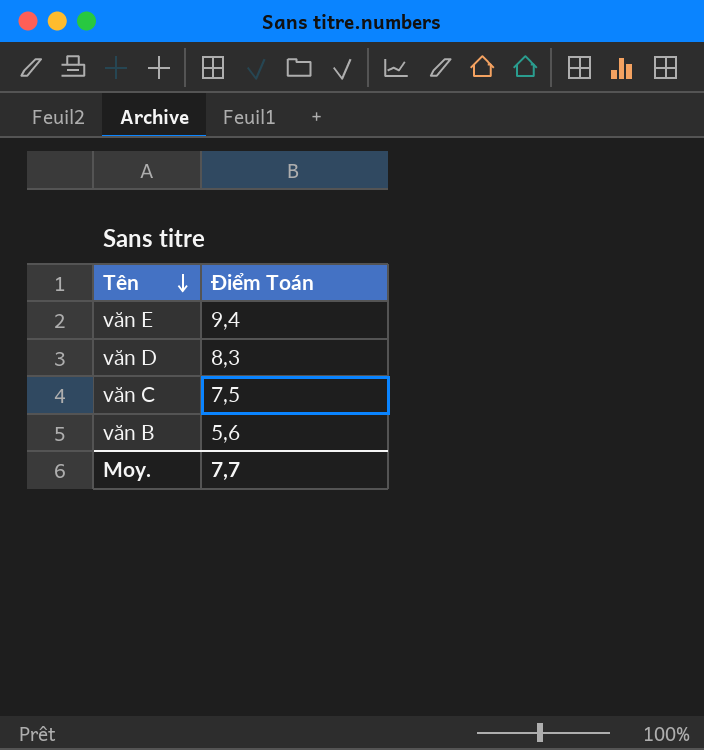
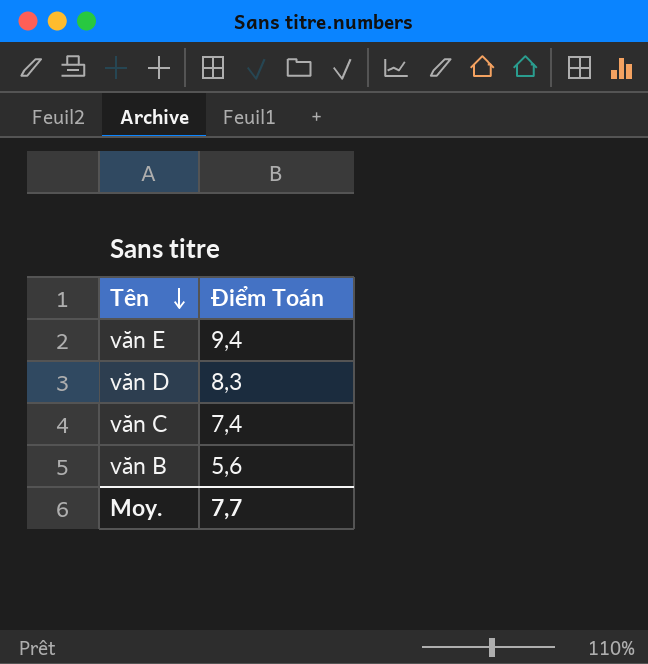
văn C | Điểm Toán: 7,5 -> 7,4

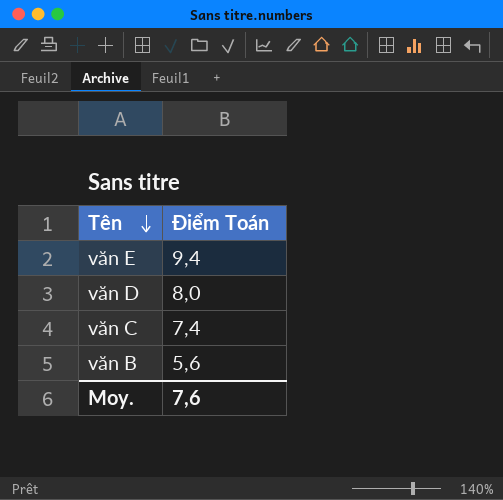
văn D | Điểm Toán: 8,3 -> 8,0
Moy. | Điểm Toán: 7,7 -> 7,6

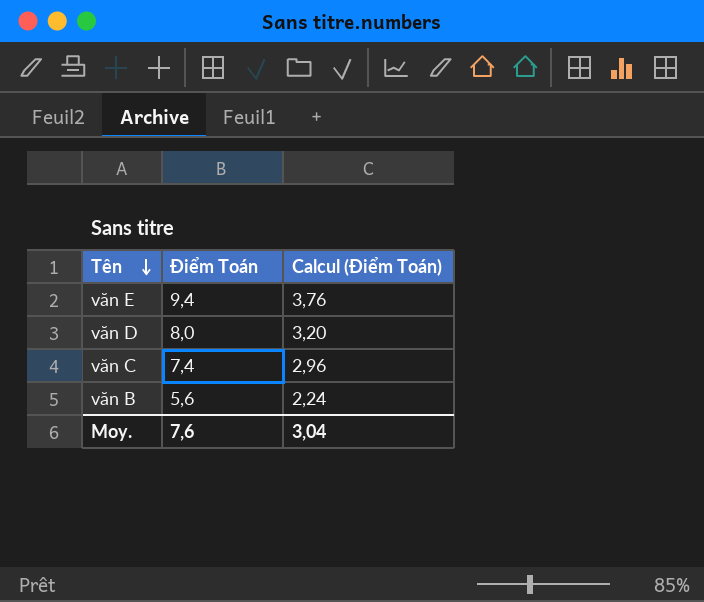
column Calcul (Điểm Toán) | formula: none -> [Điểm Toán] * 0,4

